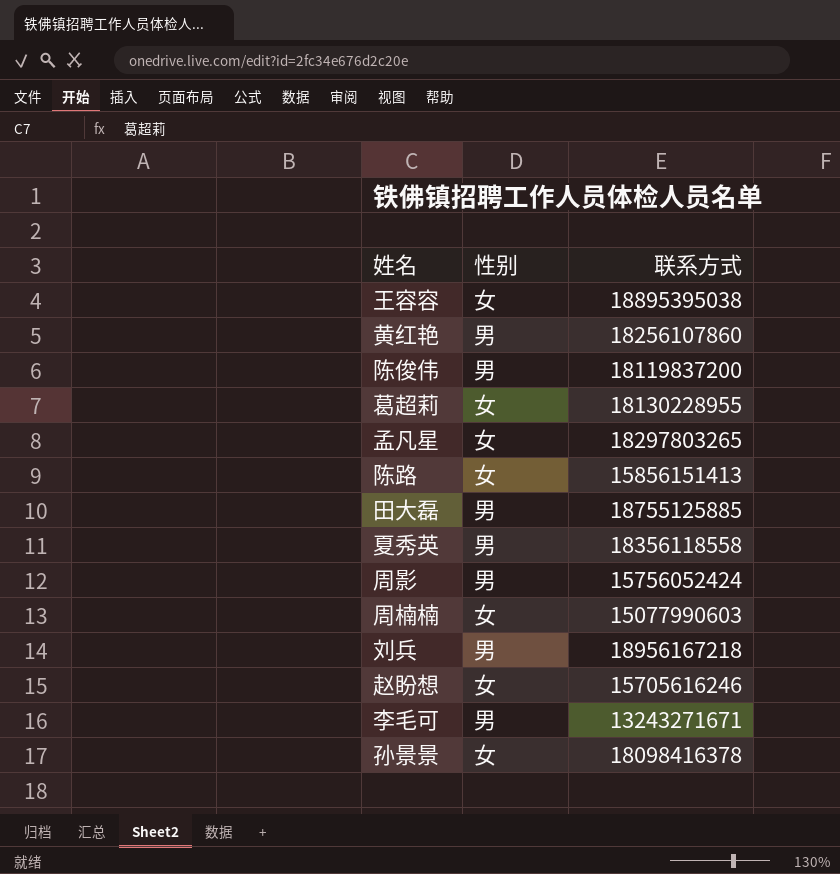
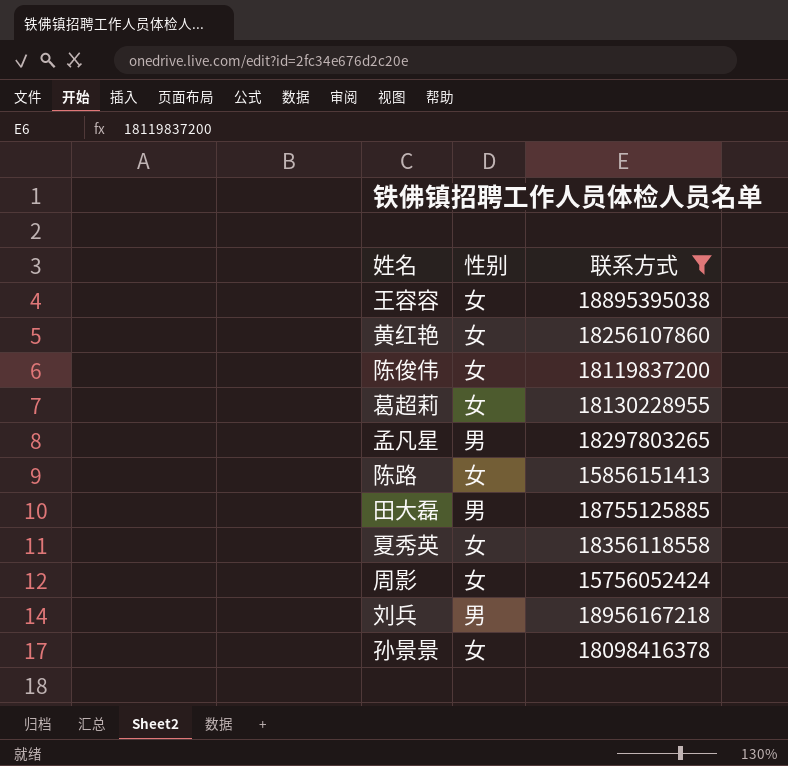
filter: none -> 联系方式 >= 15756052424
黄红艳 | 性别: 男 -> 女
陈俊伟 | 性别: 男 -> 女
孟凡星 | 性别: 女 -> 男
夏秀英 | 性别: 男 -> 女
周影 | 性别: 男 -> 女

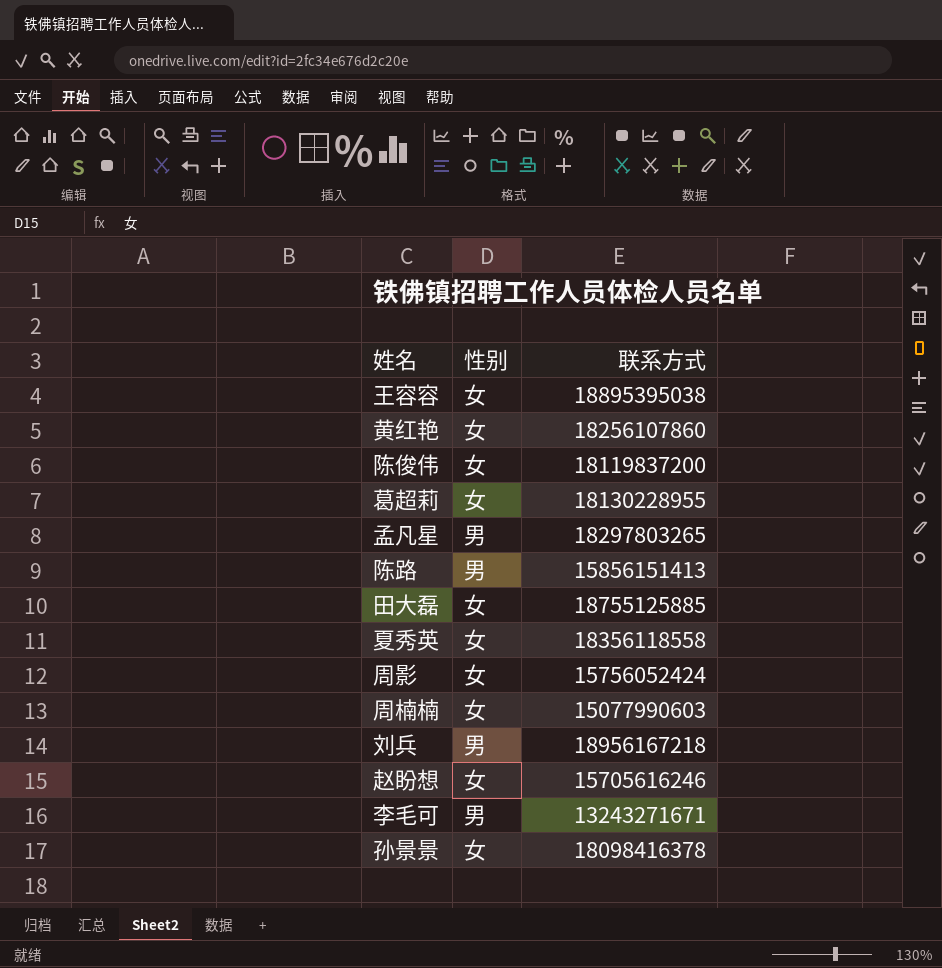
filter: 联系方式 >= 15756052424 -> none
陈路 | 性别: 女 -> 男
田大磊 | 性别: 男 -> 女

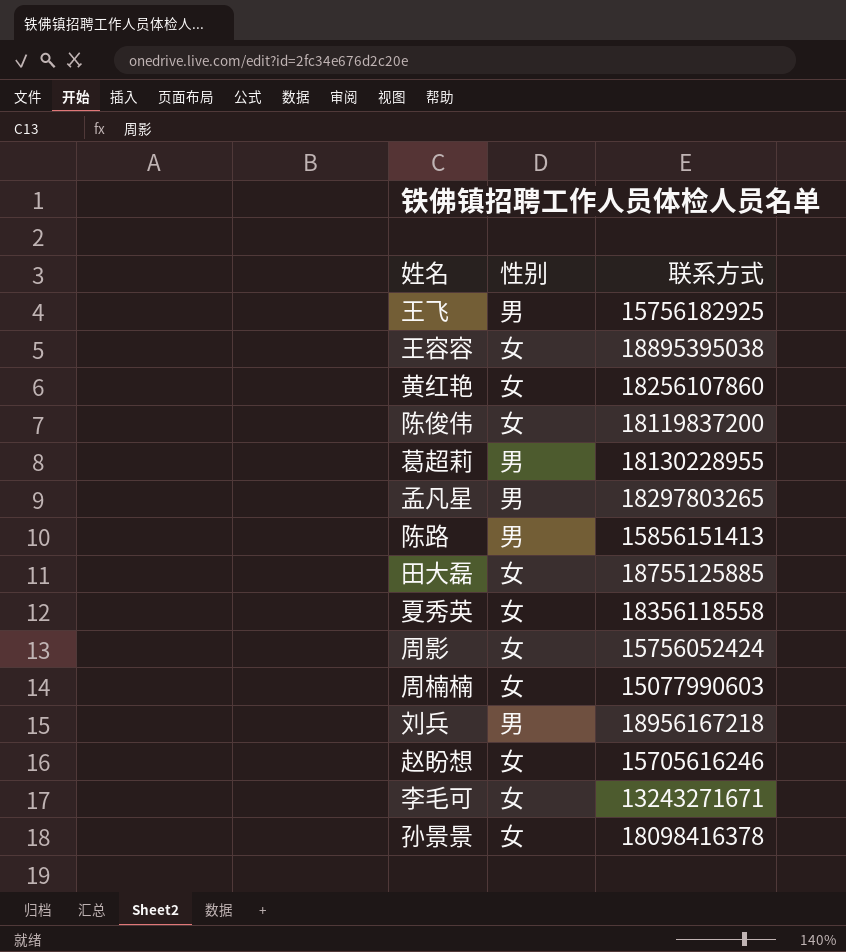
row 王飞: none -> 男 | 15756182925
葛超莉 | 性别: 女 -> 男
李毛可 | 性别: 男 -> 女

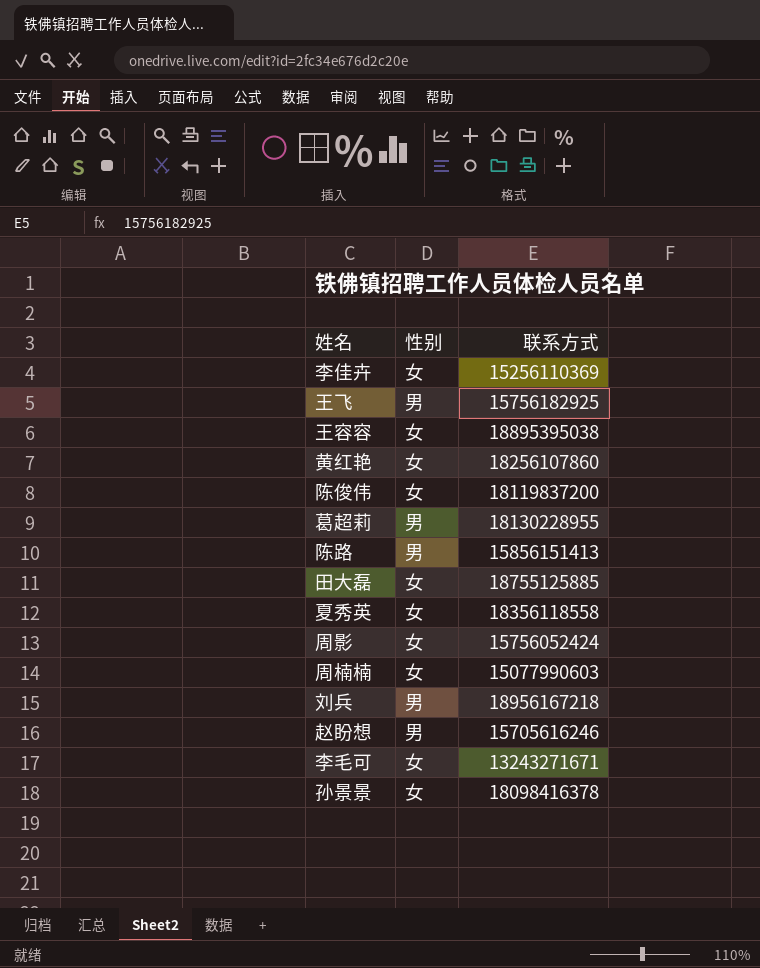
row 孟凡星: 男 | 18297803265 -> none
row 李佳卉: none -> 女 | 15256110369
赵盼想 | 性别: 女 -> 男

